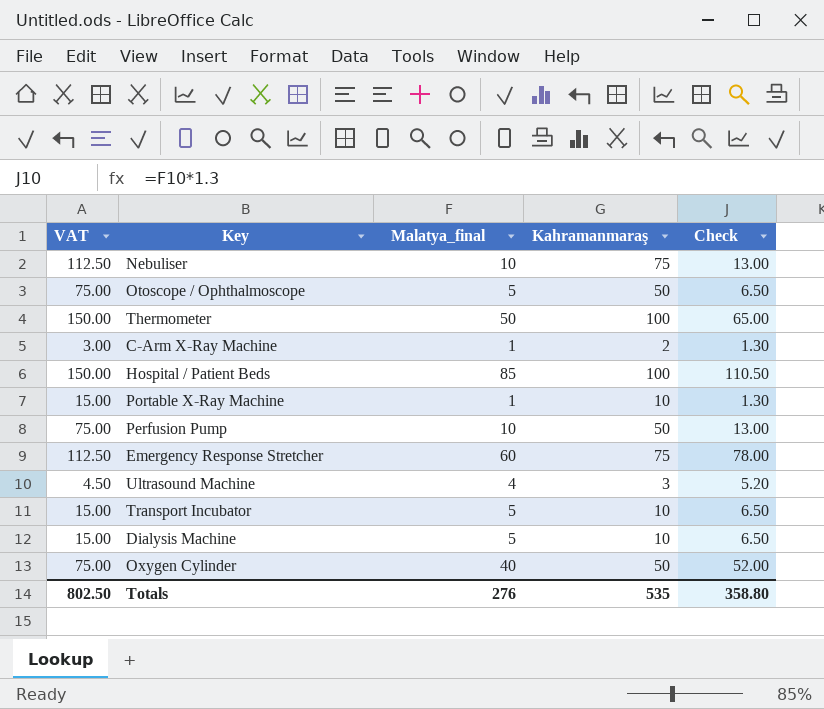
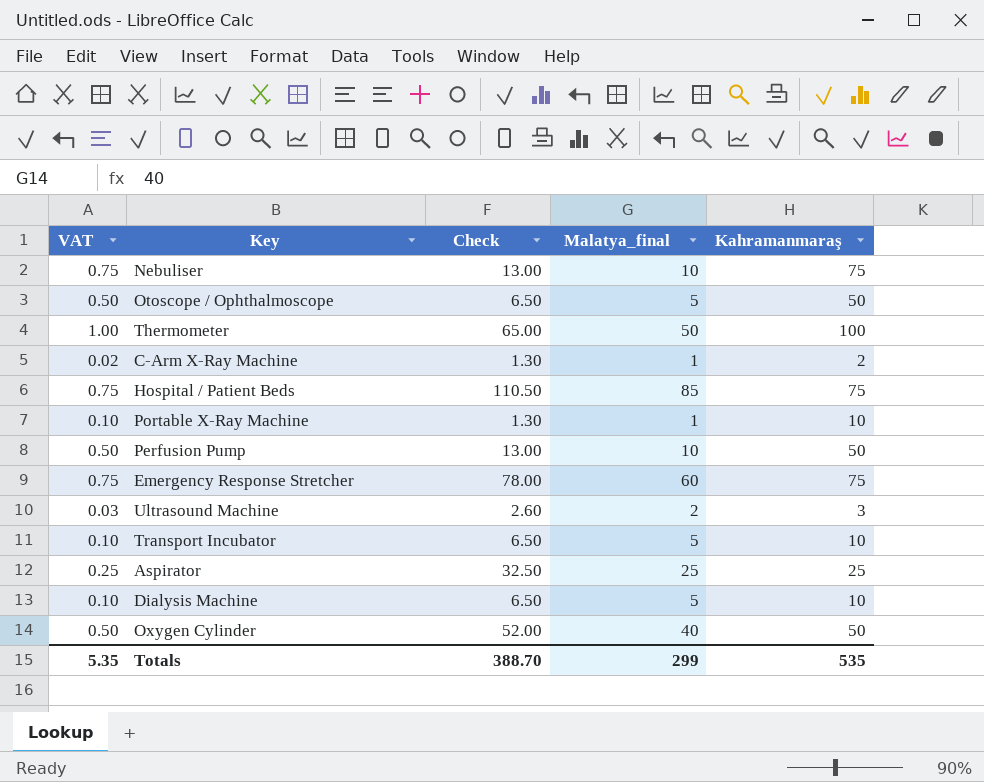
column VAT | formula: [Kahramanmaraş] * 1.5 -> [Kahramanmaraş] * 0.01
column Check | position: 5 -> 3
Hospital / Patient Beds | Kahramanmaraş: 100 -> 75
Ultrasound Machine | Check: 5.20 -> 2.60
Ultrasound Machine | Malatya_final: 4 -> 2
row Aspirator: none -> 0.25 | 32.50 | 25 | 25
Totals | VAT: 802.50 -> 5.35
Totals | Check: 358.80 -> 388.70
Totals | Malatya_final: 276 -> 299

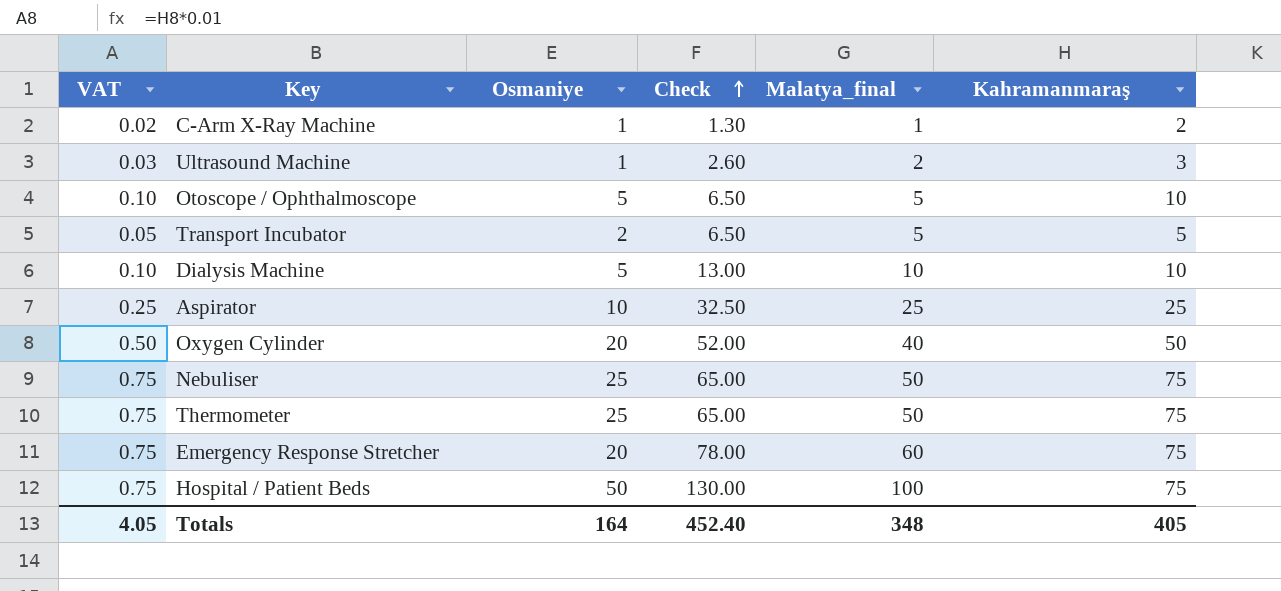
row order: none -> Check ascending
column Osmaniye | position: none -> 3
row Portable X-Ray Machine: 0.10 | 1.30 | 1 | 10 -> none
row Perfusion Pump: 0.50 | 13.00 | 10 | 50 -> none
Otoscope / Ophthalmoscope | VAT: 0.50 -> 0.10
Otoscope / Ophthalmoscope | Kahramanmaraş: 50 -> 10
Transport Incubator | VAT: 0.10 -> 0.05
Transport Incubator | Kahramanmaraş: 10 -> 5
Dialysis Machine | Check: 6.50 -> 13.00
Dialysis Machine | Malatya_final: 5 -> 10
Nebuliser | Check: 13.00 -> 65.00
Nebuliser | Malatya_final: 10 -> 50
Thermometer | VAT: 1.00 -> 0.75
Thermometer | Kahramanmaraş: 100 -> 75
Hospital / Patient Beds | Check: 110.50 -> 130.00
Hospital / Patient Beds | Malatya_final: 85 -> 100
Totals | VAT: 5.35 -> 4.05
Totals | Check: 388.70 -> 452.40
Totals | Malatya_final: 299 -> 348
Totals | Kahramanmaraş: 535 -> 405

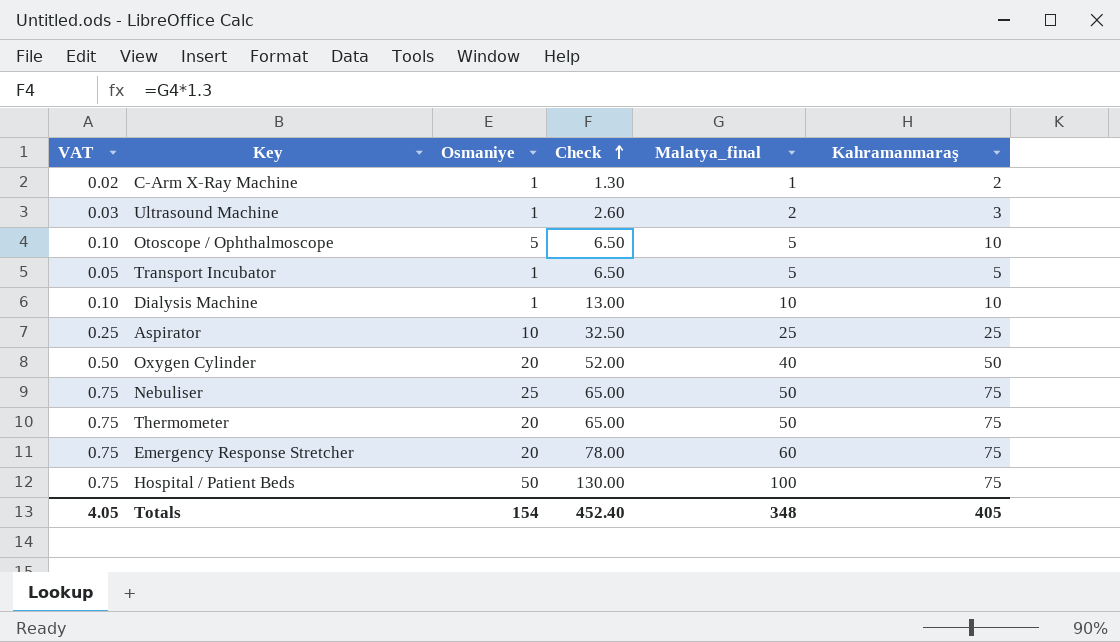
Transport Incubator | Osmaniye: 2 -> 1
Dialysis Machine | Osmaniye: 5 -> 1
Thermometer | Osmaniye: 25 -> 20
Totals | Osmaniye: 164 -> 154

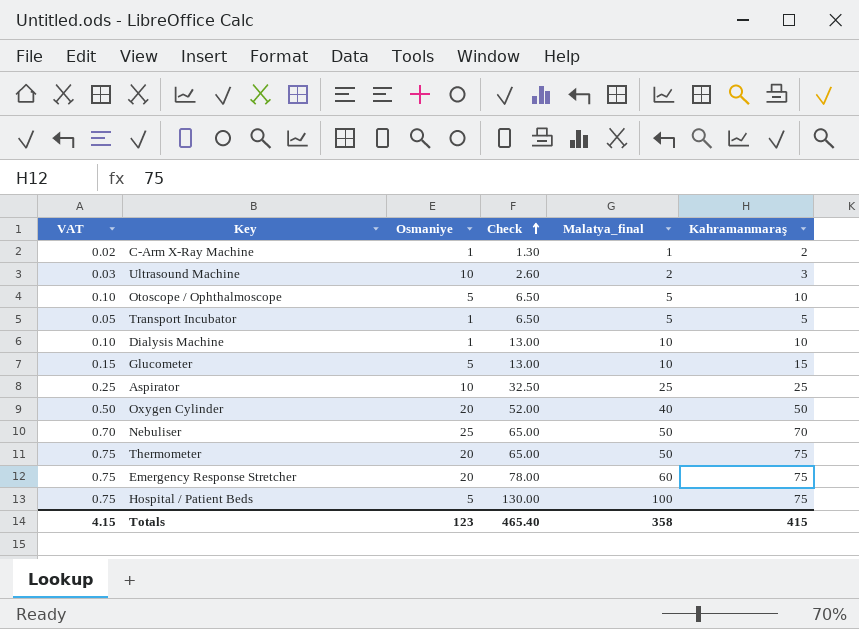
Ultrasound Machine | Osmaniye: 1 -> 10
row Glucometer: none -> 0.15 | 5 | 13.00 | 10 | 15
Nebuliser | VAT: 0.75 -> 0.70
Nebuliser | Kahramanmaraş: 75 -> 70
Hospital / Patient Beds | Osmaniye: 50 -> 5
Totals | VAT: 4.05 -> 4.15
Totals | Osmaniye: 154 -> 123
Totals | Check: 452.40 -> 465.40
Totals | Malatya_final: 348 -> 358
Totals | Kahramanmaraş: 405 -> 415

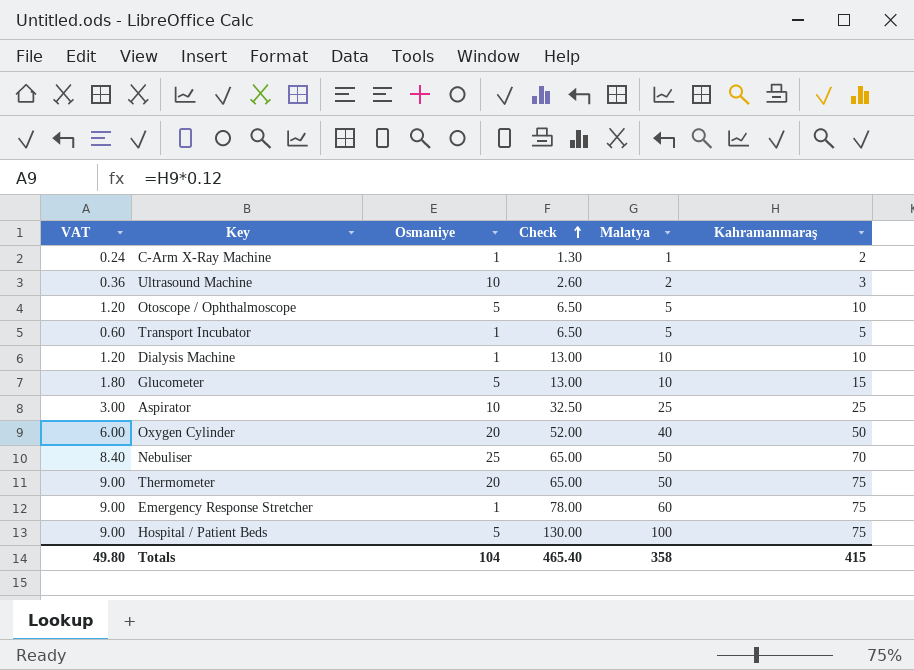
column VAT | formula: [Kahramanmaraş] * 0.01 -> [Kahramanmaraş] * 0.12
column name: Malatya_final -> Malatya
Emergency Response Stretcher | Osmaniye: 20 -> 1
Totals | VAT: 4.15 -> 49.80
Totals | Osmaniye: 123 -> 104

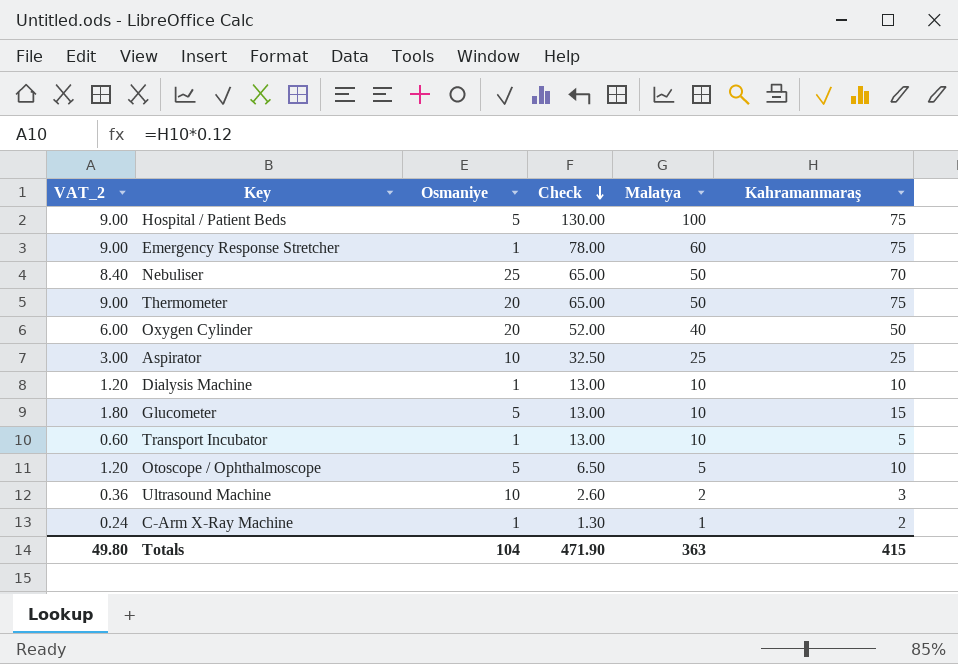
row order: Check ascending -> Check descending
column name: VAT -> VAT_2
Transport Incubator | Check: 6.50 -> 13.00
Transport Incubator | Malatya: 5 -> 10
Totals | Check: 465.40 -> 471.90
Totals | Malatya: 358 -> 363

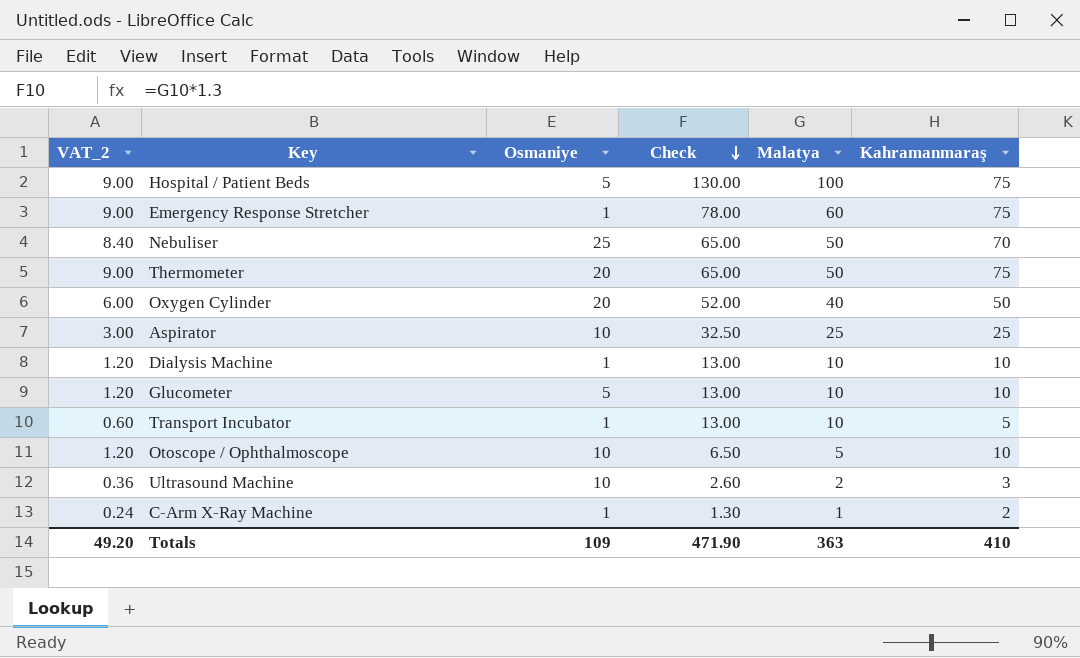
Glucometer | VAT_2: 1.80 -> 1.20
Glucometer | Kahramanmaraş: 15 -> 10
Otoscope / Ophthalmoscope | Osmaniye: 5 -> 10
Totals | VAT_2: 49.80 -> 49.20
Totals | Osmaniye: 104 -> 109
Totals | Kahramanmaraş: 415 -> 410

